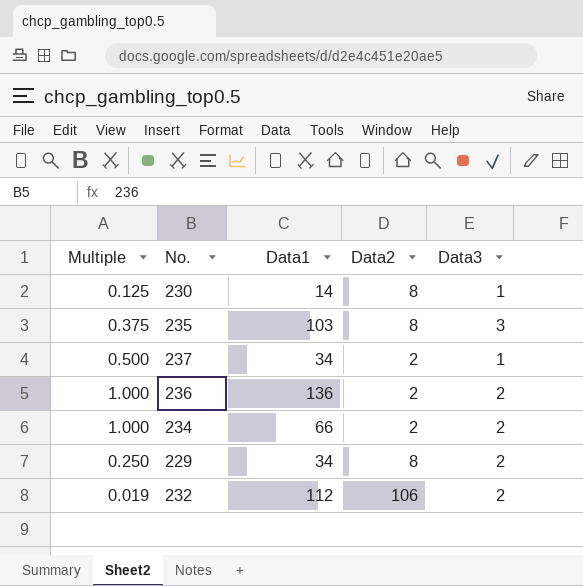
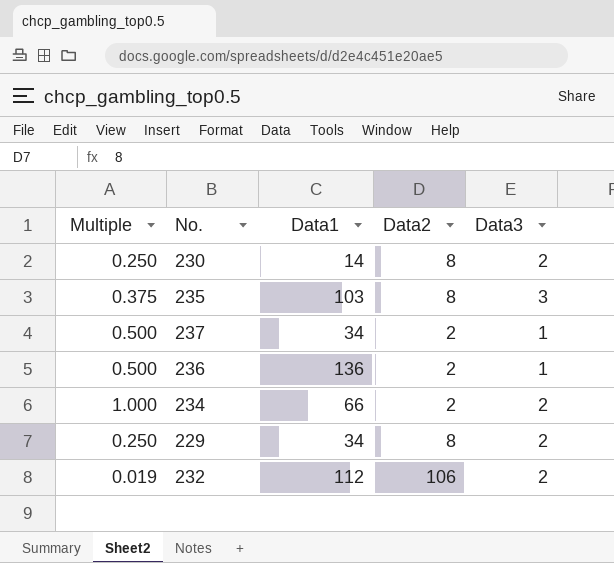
230 | Multiple: 0.125 -> 0.250
230 | Data3: 1 -> 2
236 | Multiple: 1.000 -> 0.500
236 | Data3: 2 -> 1

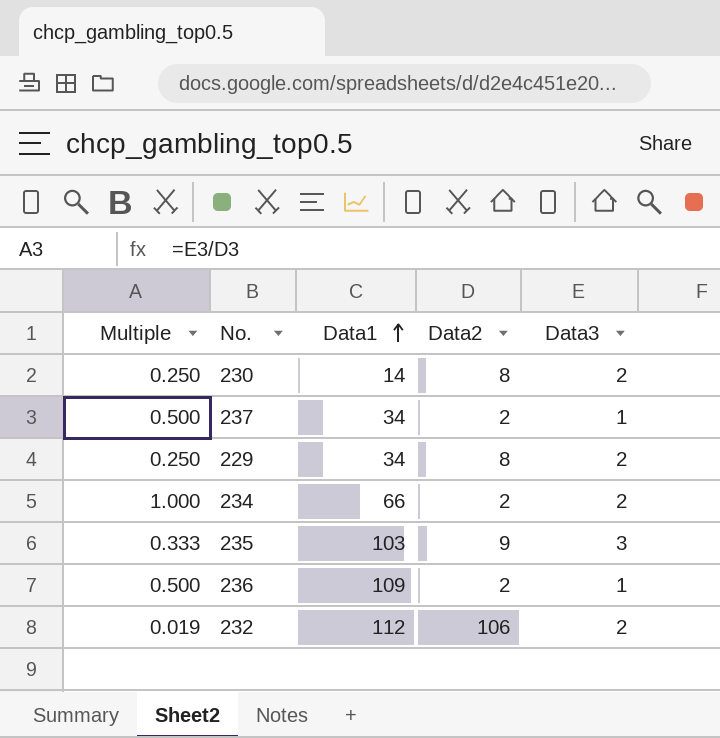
row order: none -> Data1 ascending
235 | Multiple: 0.375 -> 0.333
235 | Data2: 8 -> 9
236 | Data1: 136 -> 109

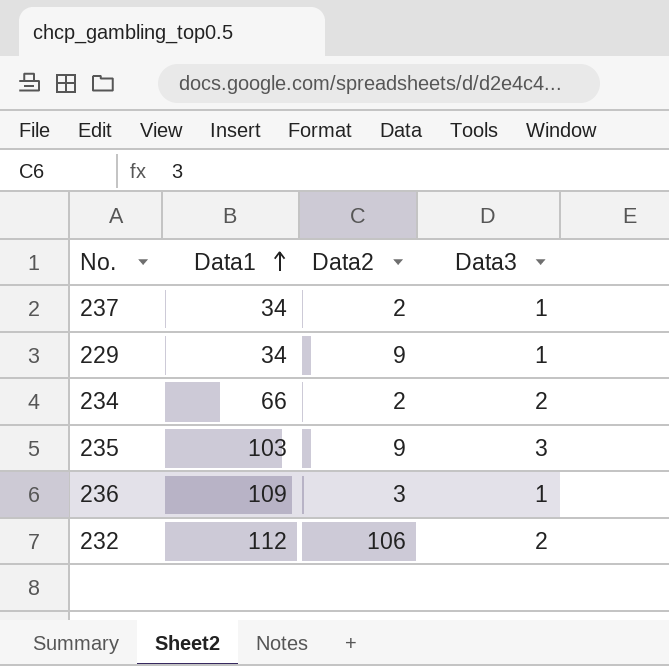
column Multiple | formula: [Data3] / [Data2] -> none
row 230: 0.250 | 14 | 8 | 2 -> none
229 | Data2: 8 -> 9
229 | Data3: 2 -> 1
236 | Data2: 2 -> 3

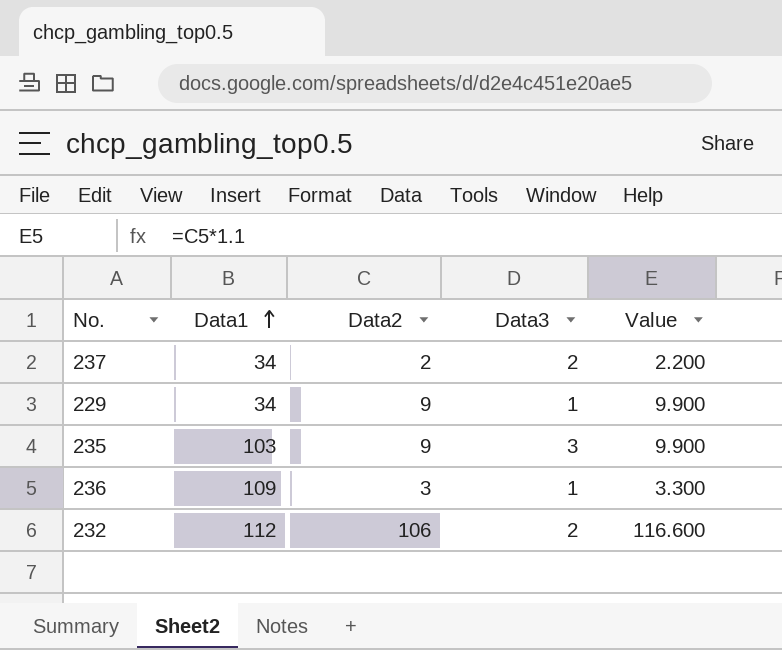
column Value | formula: none -> [Data2] * 1.1
row 234: 66 | 2 | 2 -> none
237 | Data3: 1 -> 2

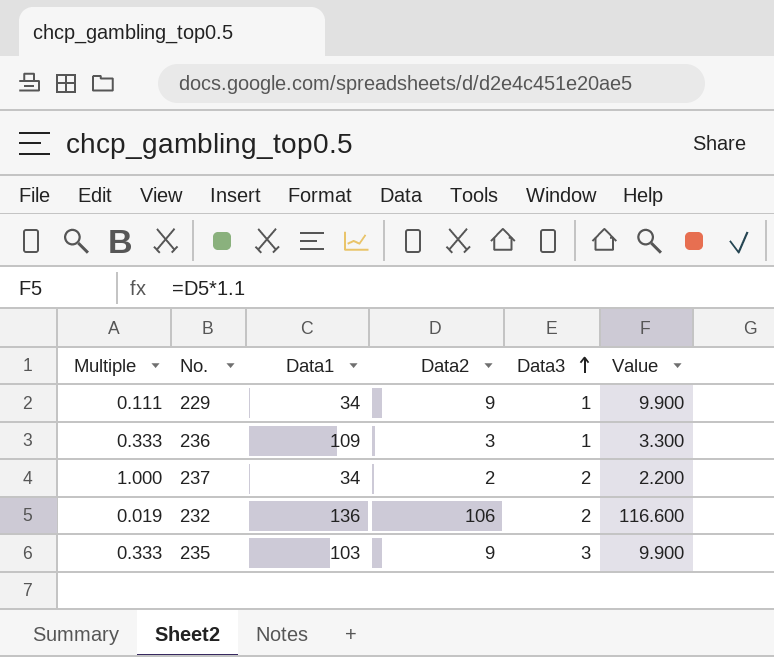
row order: Data1 ascending -> Data3 ascending
column Multiple | formula: none -> [Data3] / [Data2]
232 | Data1: 112 -> 136

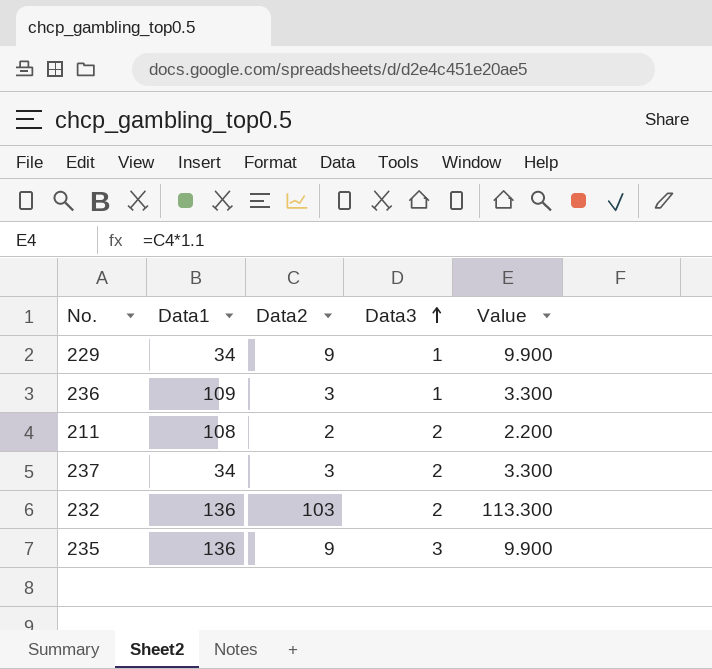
column Multiple | formula: [Data3] / [Data2] -> none
row 211: none -> 108 | 2 | 2 | 2.200
237 | Data2: 2 -> 3
237 | Value: 2.200 -> 3.300
232 | Data2: 106 -> 103
232 | Value: 116.600 -> 113.300
235 | Data1: 103 -> 136

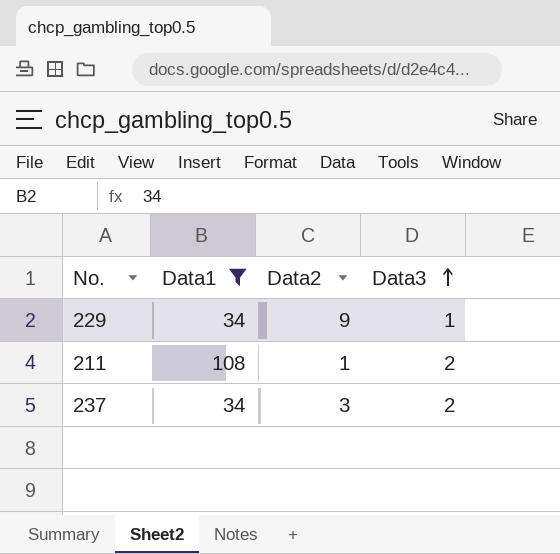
filter: none -> Data1 <= 108
column Value | formula: [Data2] * 1.1 -> none
211 | Data2: 2 -> 1

